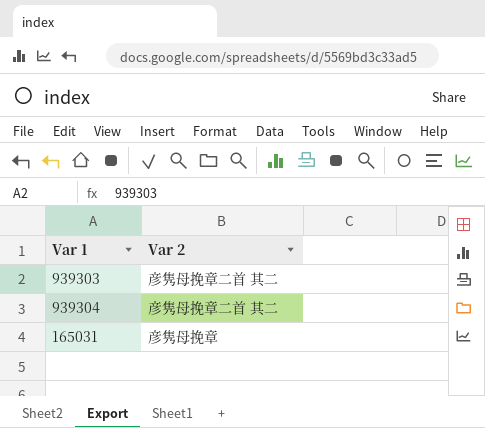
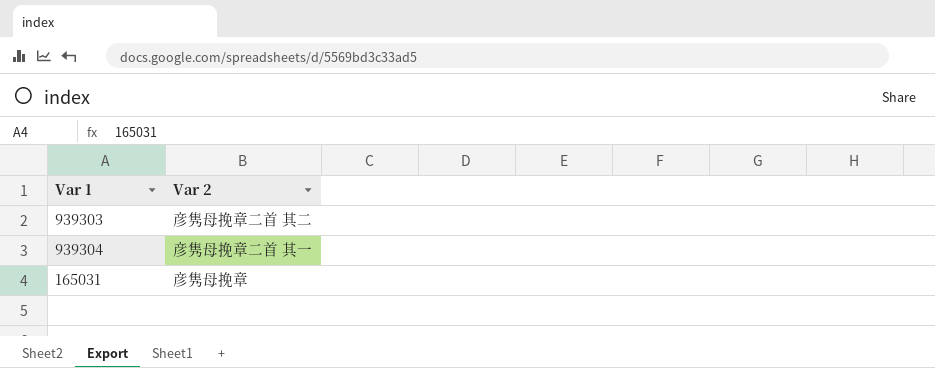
939304 | Var 2: 彦隽母挽章二首 其二 -> 彦隽母挽章二首 其一

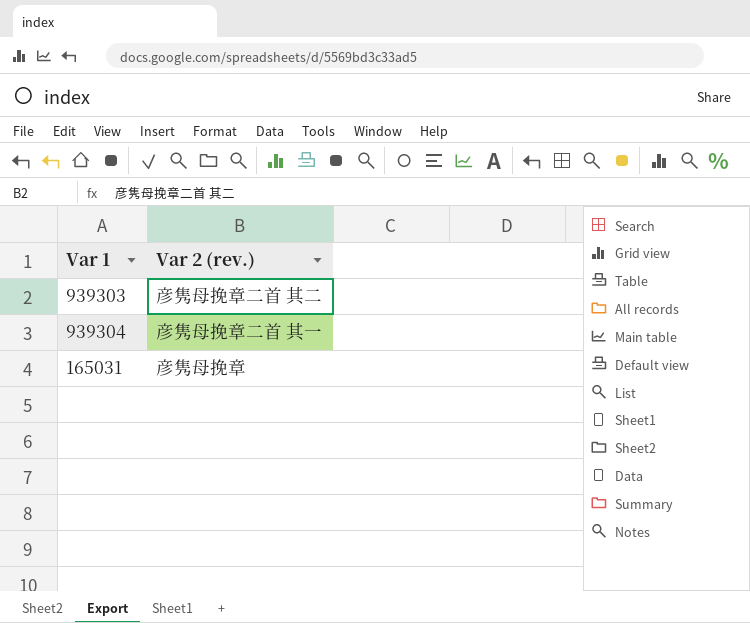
column name: Var 2 -> Var 2 (rev.)

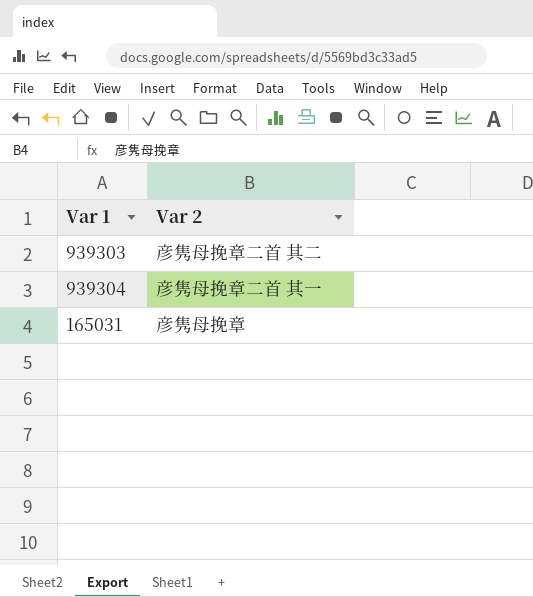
column name: Var 2 (rev.) -> Var 2

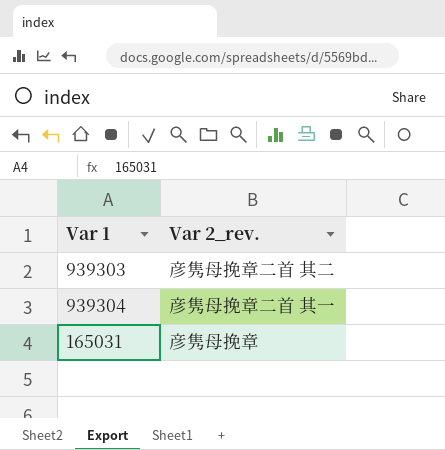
column name: Var 2 -> Var 2_rev.

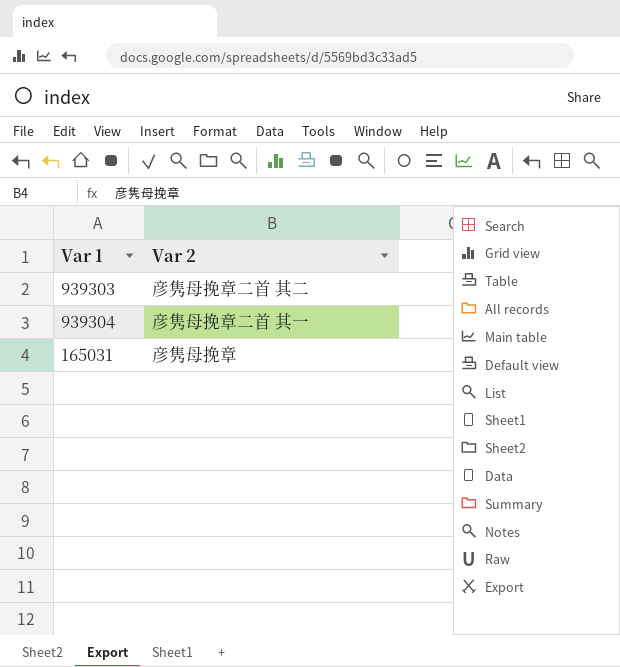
column name: Var 2_rev. -> Var 2

